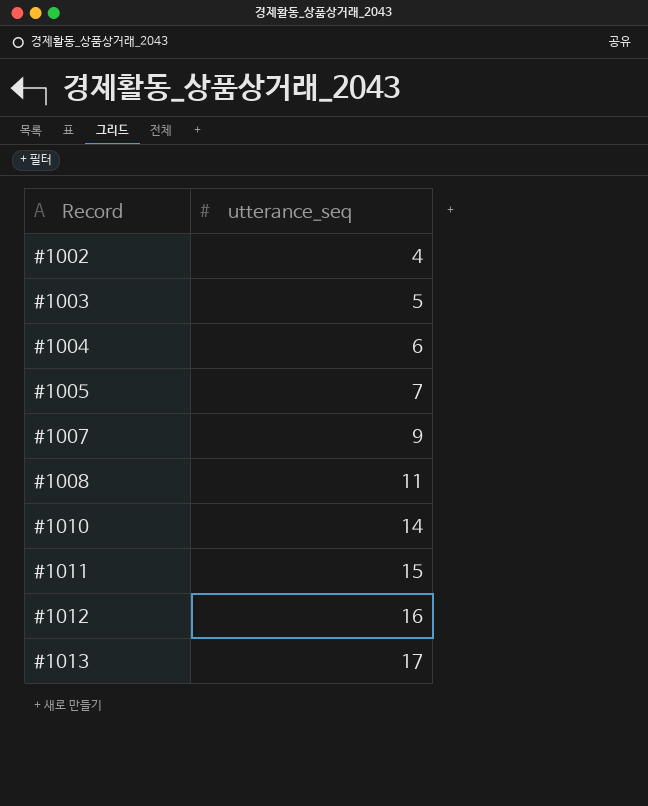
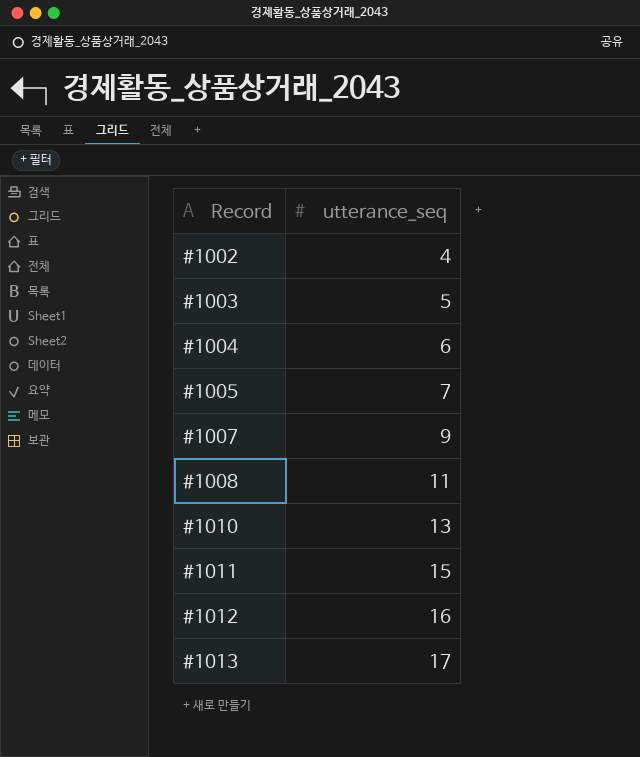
#1010 | utterance_seq: 14 -> 13

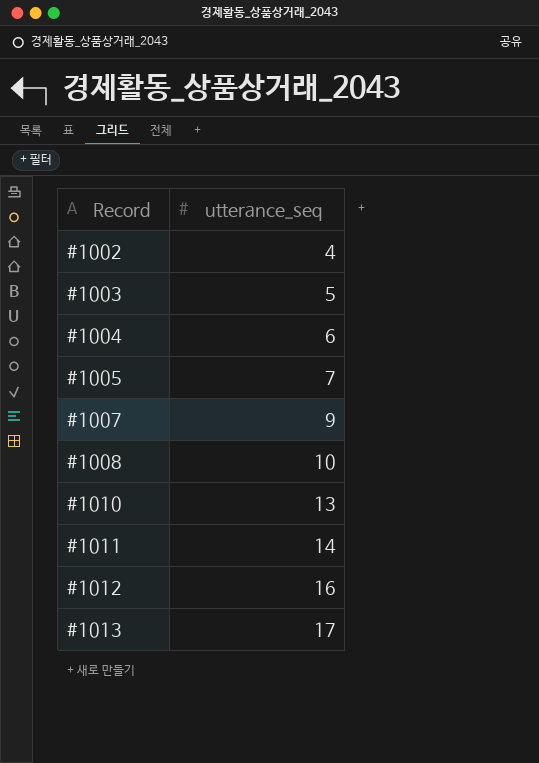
#1008 | utterance_seq: 11 -> 10
#1011 | utterance_seq: 15 -> 14

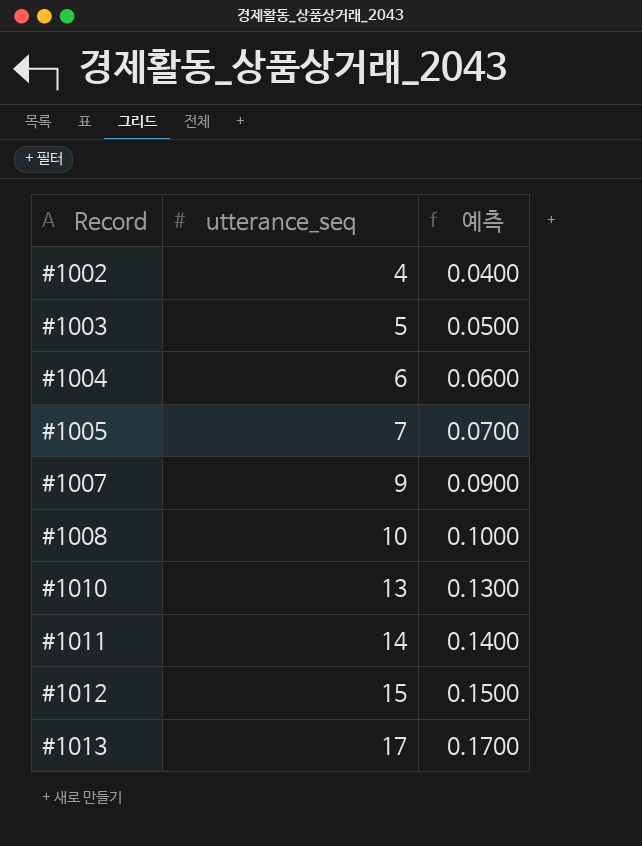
column 예측 | formula: none -> [utterance_seq] * 0.01
#1012 | utterance_seq: 16 -> 15

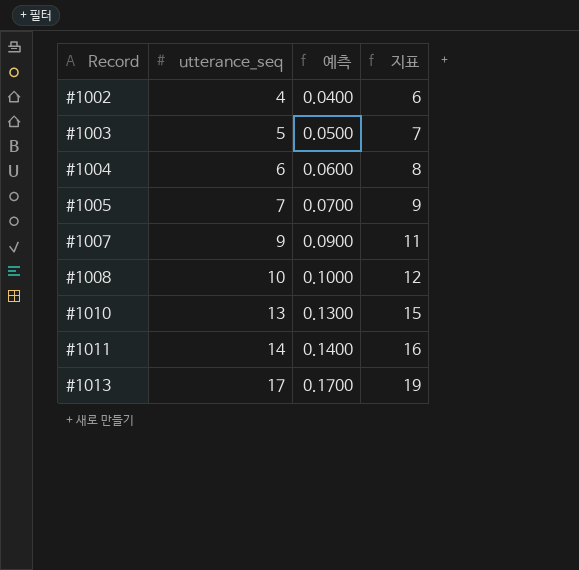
column 지표 | formula: none -> [utterance_seq] + 2
row #1012: 15 | 0.1500 -> none

